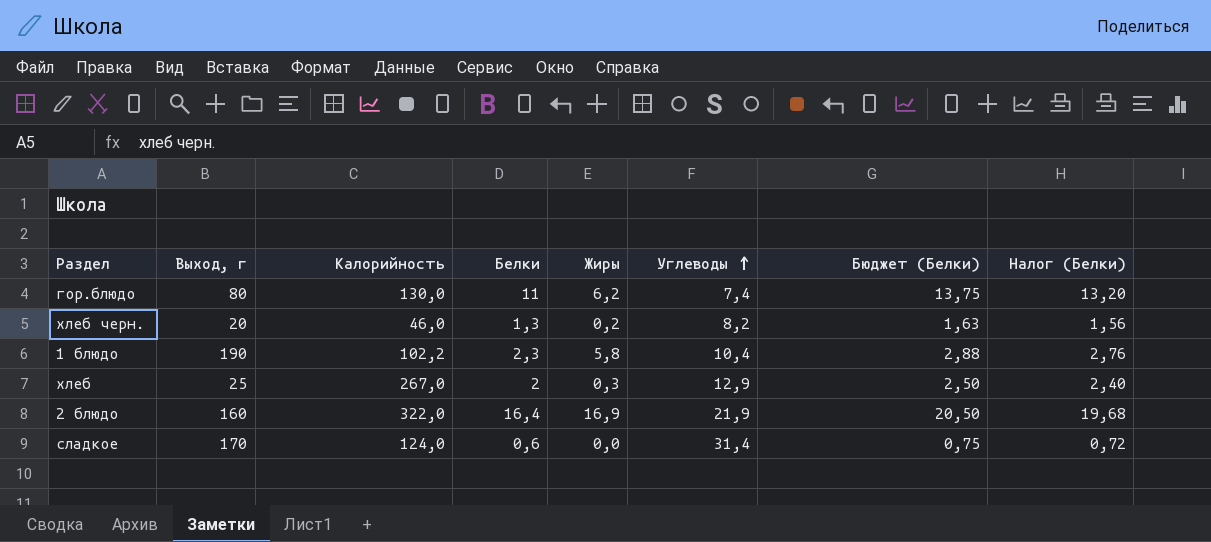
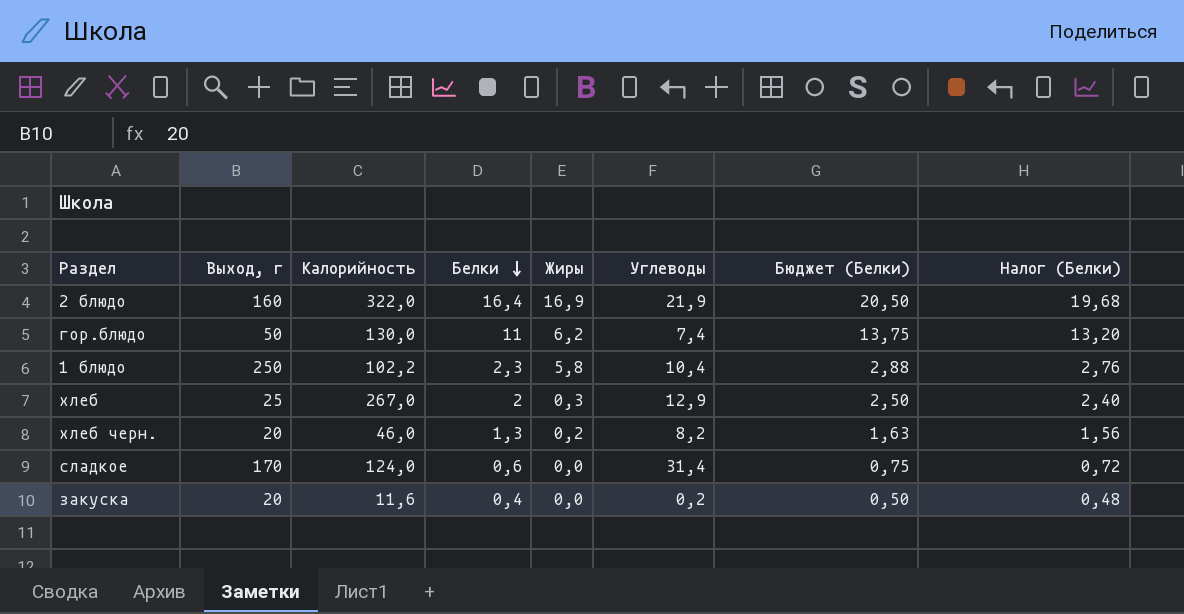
row order: Углеводы ascending -> Белки descending
гор.блюдо | Выход, г: 80 -> 50
1 блюдо | Выход, г: 190 -> 250
row закуска: none -> 20 | 11,6 | 0,4 | 0,0 | 0,2 | 0,50 | 0,48

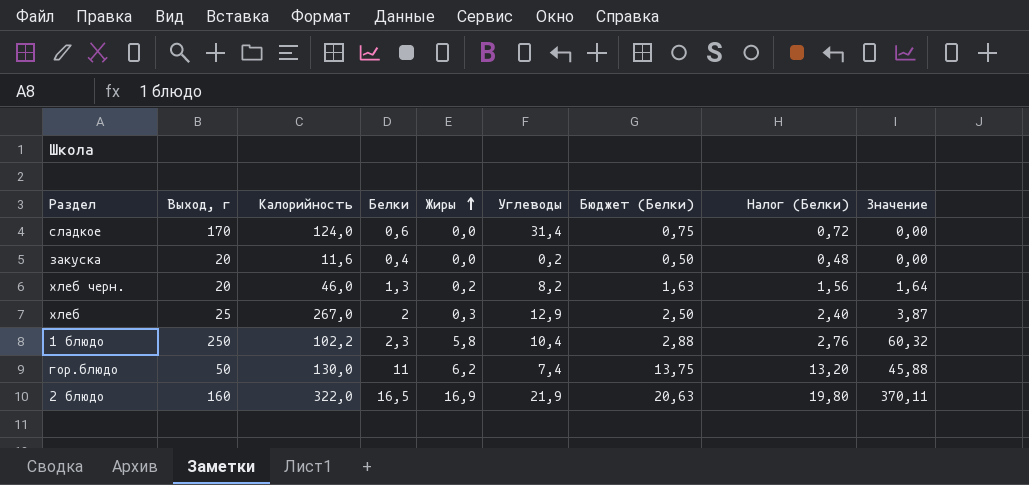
row order: Белки descending -> Жиры ascending
column Значение | formula: none -> [Жиры] * [Углеводы]
2 блюдо | Белки: 16,4 -> 16,5
2 блюдо | Бюджет (Белки): 20,50 -> 20,63
2 блюдо | Налог (Белки): 19,68 -> 19,80

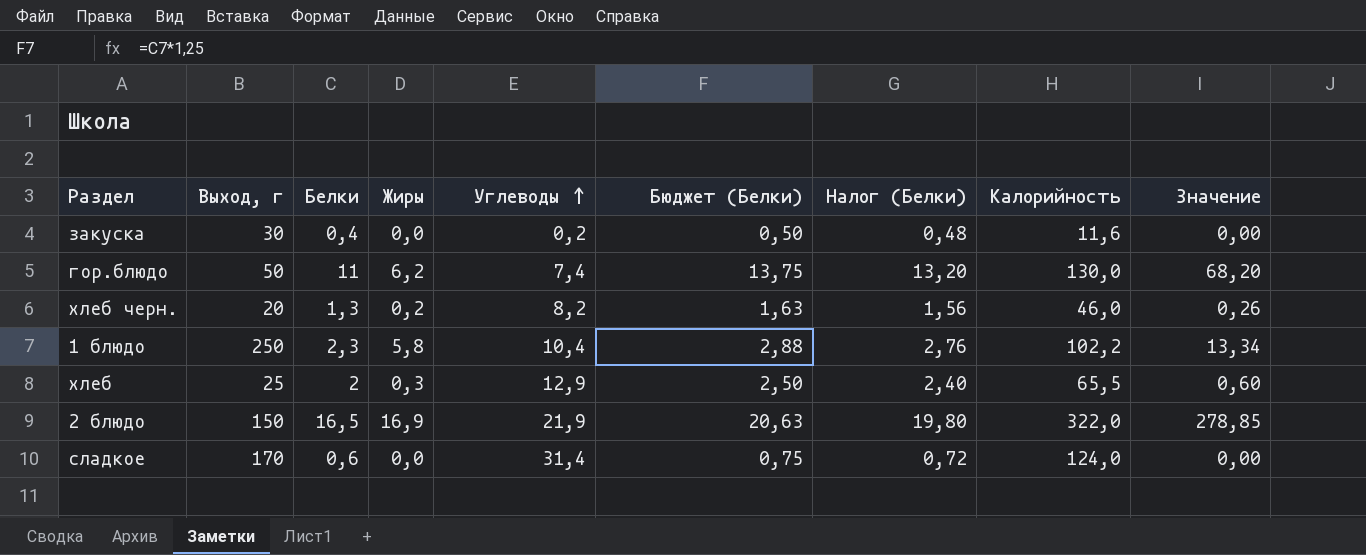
row order: Жиры ascending -> Углеводы ascending
column Калорийность | position: 3 -> 8
column Значение | formula: [Жиры] * [Углеводы] -> [Белки] * [Жиры]
закуска | Выход, г: 20 -> 30
хлеб | Калорийность: 267,0 -> 65,5
2 блюдо | Выход, г: 160 -> 150

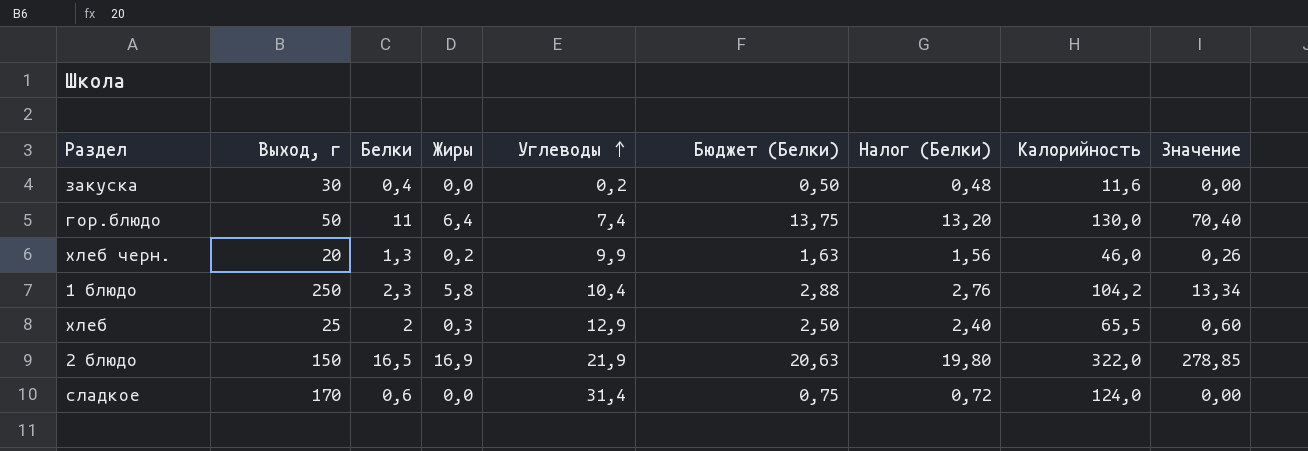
гор.блюдо | Жиры: 6,2 -> 6,4
гор.блюдо | Значение: 68,20 -> 70,40
хлеб черн. | Углеводы: 8,2 -> 9,9
1 блюдо | Калорийность: 102,2 -> 104,2

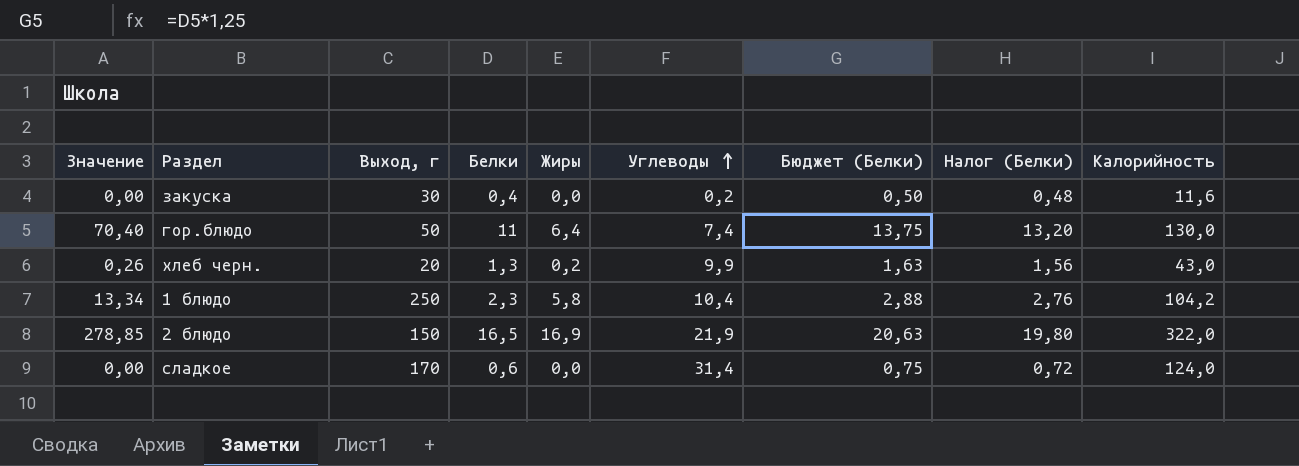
column Значение | position: 9 -> 1
row хлеб: 25 | 2 | 0,3 | 12,9 | 2,50 | 2,40 | 65,5 | 0,60 -> none
хлеб черн. | Калорийность: 46,0 -> 43,0

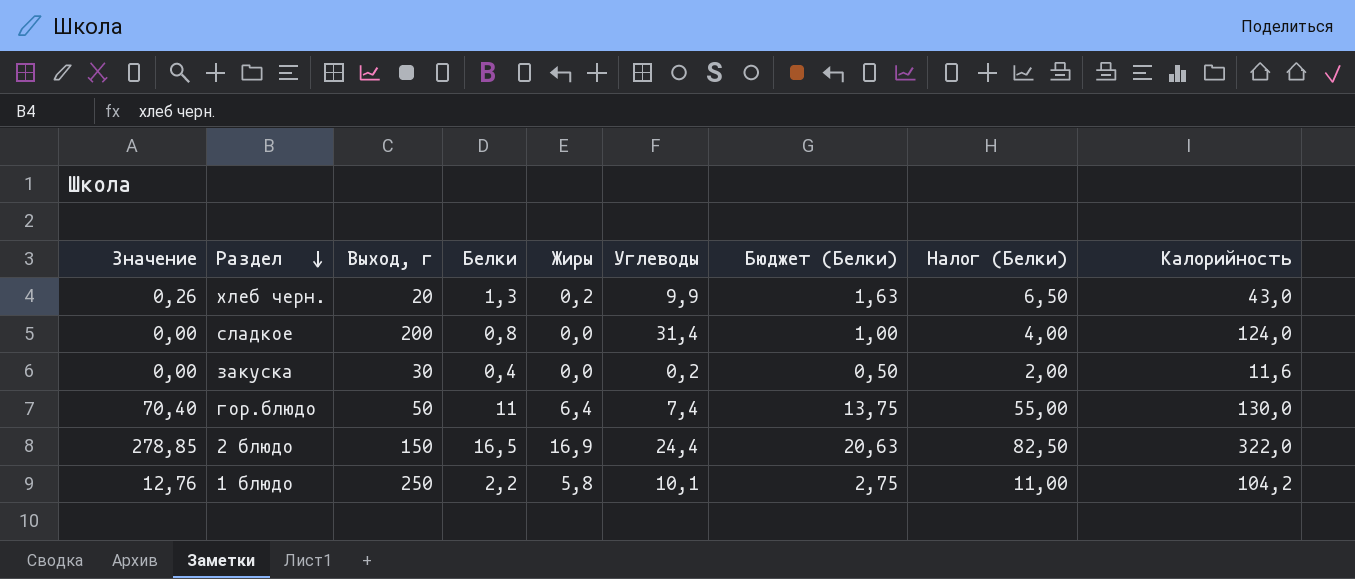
row order: Углеводы ascending -> Раздел descending
column Налог (Белки) | formula: [Белки] * 1,2 -> [Белки] * 5
сладкое | Выход, г: 170 -> 200
сладкое | Белки: 0,6 -> 0,8
сладкое | Бюджет (Белки): 0,75 -> 1,00
2 блюдо | Углеводы: 21,9 -> 24,4
1 блюдо | Значение: 13,34 -> 12,76
1 блюдо | Белки: 2,3 -> 2,2
1 блюдо | Углеводы: 10,4 -> 10,1
1 блюдо | Бюджет (Белки): 2,88 -> 2,75

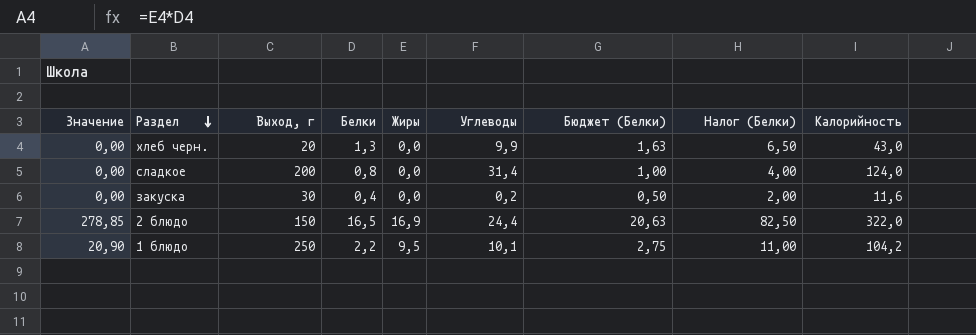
row гор.блюдо: 70,40 | 50 | 11 | 6,4 | 7,4 | 13,75 | 55,00 | 130,0 -> none
хлеб черн. | Значение: 0,26 -> 0,00
хлеб черн. | Жиры: 0,2 -> 0,0
1 блюдо | Значение: 12,76 -> 20,90
1 блюдо | Жиры: 5,8 -> 9,5

